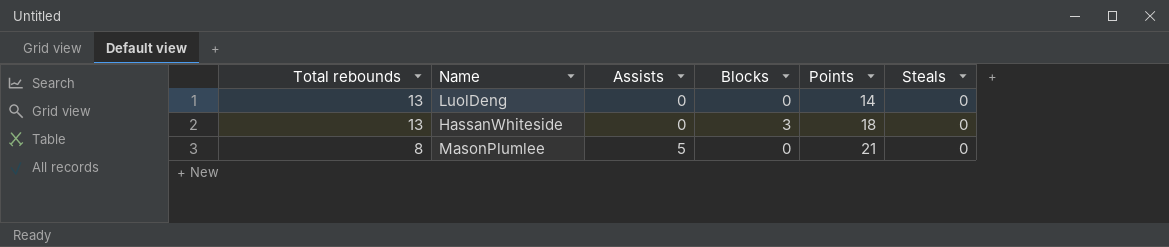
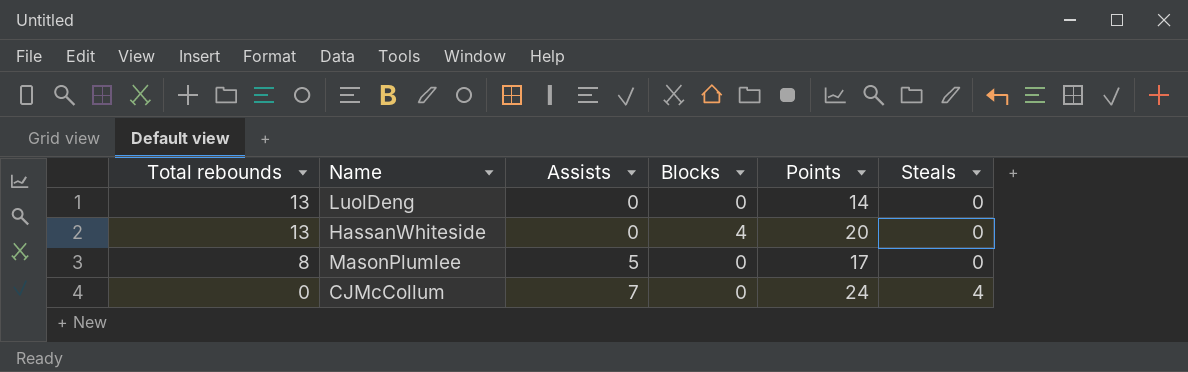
HassanWhiteside | Blocks: 3 -> 4
HassanWhiteside | Points: 18 -> 20
MasonPlumlee | Points: 21 -> 17
row CJMcCollum: none -> 0 | 7 | 0 | 24 | 4

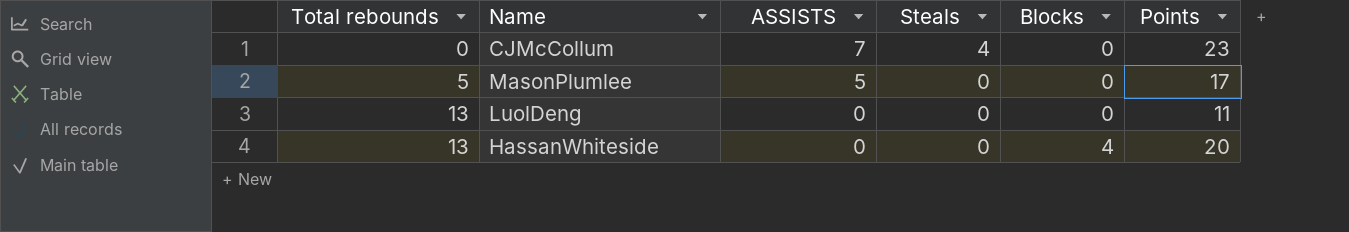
row order: Total rebounds descending -> Total rebounds ascending
column name: Assists -> ASSISTS
column Steals | position: 6 -> 4
CJMcCollum | Points: 24 -> 23
MasonPlumlee | Total rebounds: 8 -> 5
LuolDeng | Points: 14 -> 11

